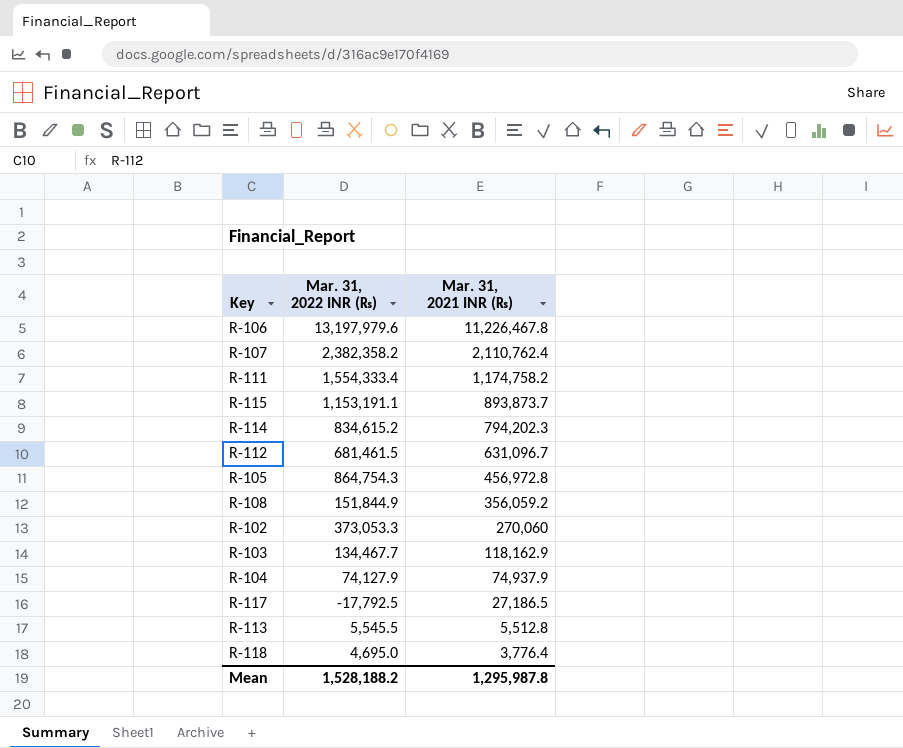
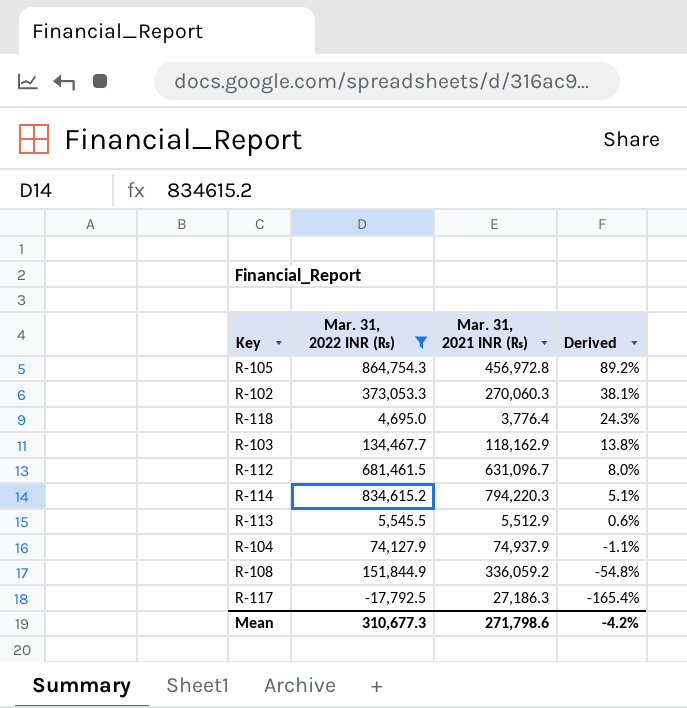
filter: none -> Mar. 31, 2022 INR (₨) <= 864,754.3
row order: Mar. 31, 2021 INR (₨) descending -> Derived descending
column Derived | formula: none -> ([Mar. 31, 2022 INR (₨)] - [Mar. 31, 2021 INR (₨)]) / [Mar. 31, 2021 INR (₨)]
R-102 | Mar. 31, 2021 INR (₨): 270,060 -> 270,060.3
R-114 | Mar. 31, 2021 INR (₨): 794,202.3 -> 794,220.3
R-113 | Mar. 31, 2021 INR (₨): 5,512.8 -> 5,512.9
R-108 | Mar. 31, 2021 INR (₨): 356,059.2 -> 336,059.2
R-117 | Mar. 31, 2021 INR (₨): 27,186.5 -> 27,186.3
Mean | Mar. 31, 2022 INR (₨): 1,528,188.2 -> 310,677.3
Mean | Mar. 31, 2021 INR (₨): 1,295,987.8 -> 271,798.6

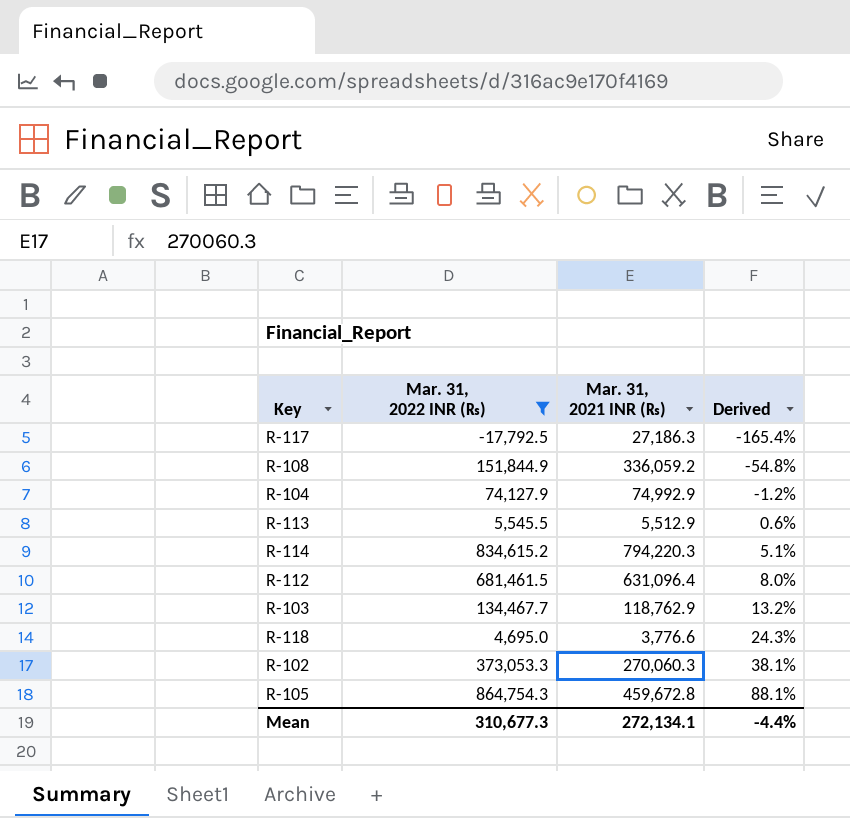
row order: Derived descending -> Derived ascending
R-104 | Mar. 31, 2021 INR (₨): 74,937.9 -> 74,992.9
R-104 | Derived: -1.1% -> -1.2%
R-112 | Mar. 31, 2021 INR (₨): 631,096.7 -> 631,096.4
R-103 | Mar. 31, 2021 INR (₨): 118,162.9 -> 118,762.9
R-103 | Derived: 13.8% -> 13.2%
R-118 | Mar. 31, 2021 INR (₨): 3,776.4 -> 3,776.6
R-105 | Mar. 31, 2021 INR (₨): 456,972.8 -> 459,672.8
R-105 | Derived: 89.2% -> 88.1%
Mean | Mar. 31, 2021 INR (₨): 271,798.6 -> 272,134.1
Mean | Derived: -4.2% -> -4.4%

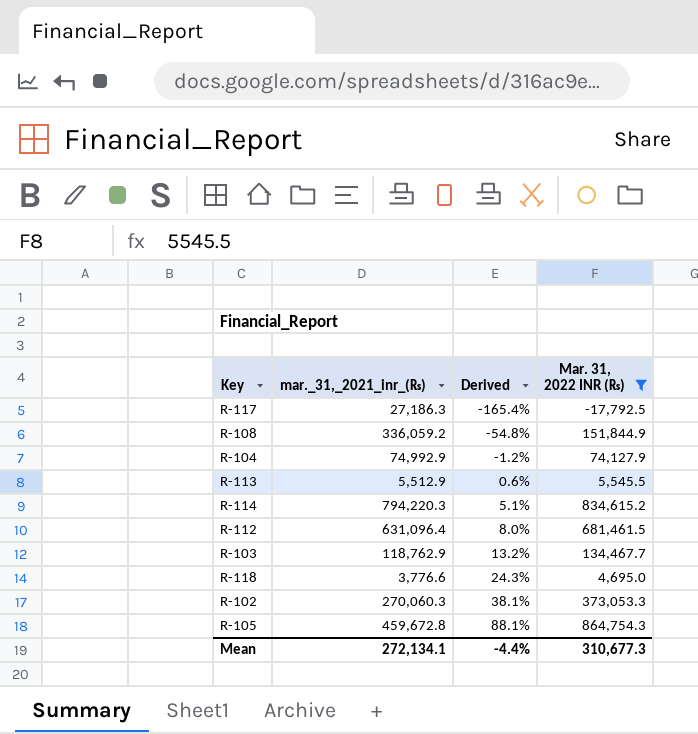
column name: Mar. 31, 2021 INR (₨) -> mar._31,_2021_inr_(₨)
column Mar. 31, 2022 INR (₨) | position: 2 -> 4

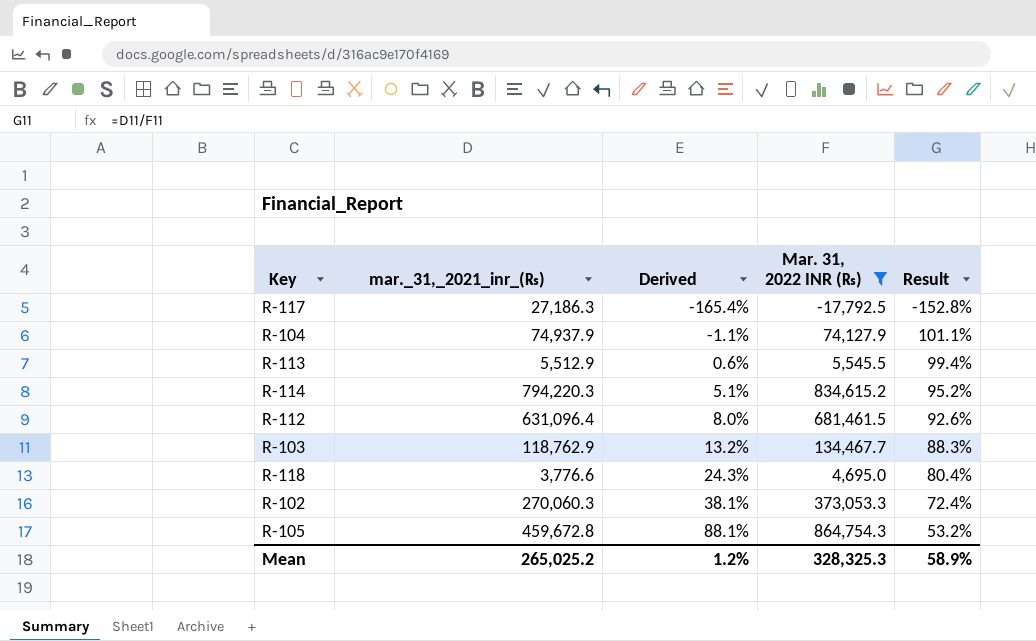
column Result | formula: none -> [mar._31,_2021_inr_(₨)] / [Mar. 31, 2022 INR (₨)]
row R-108: 336,059.2 | -54.8% | 151,844.9 -> none
R-104 | mar._31,_2021_inr_(₨): 74,992.9 -> 74,937.9
R-104 | Derived: -1.2% -> -1.1%
Mean | mar._31,_2021_inr_(₨): 272,134.1 -> 265,025.2
Mean | Derived: -4.4% -> 1.2%
Mean | Mar. 31, 2022 INR (₨): 310,677.3 -> 328,325.3

